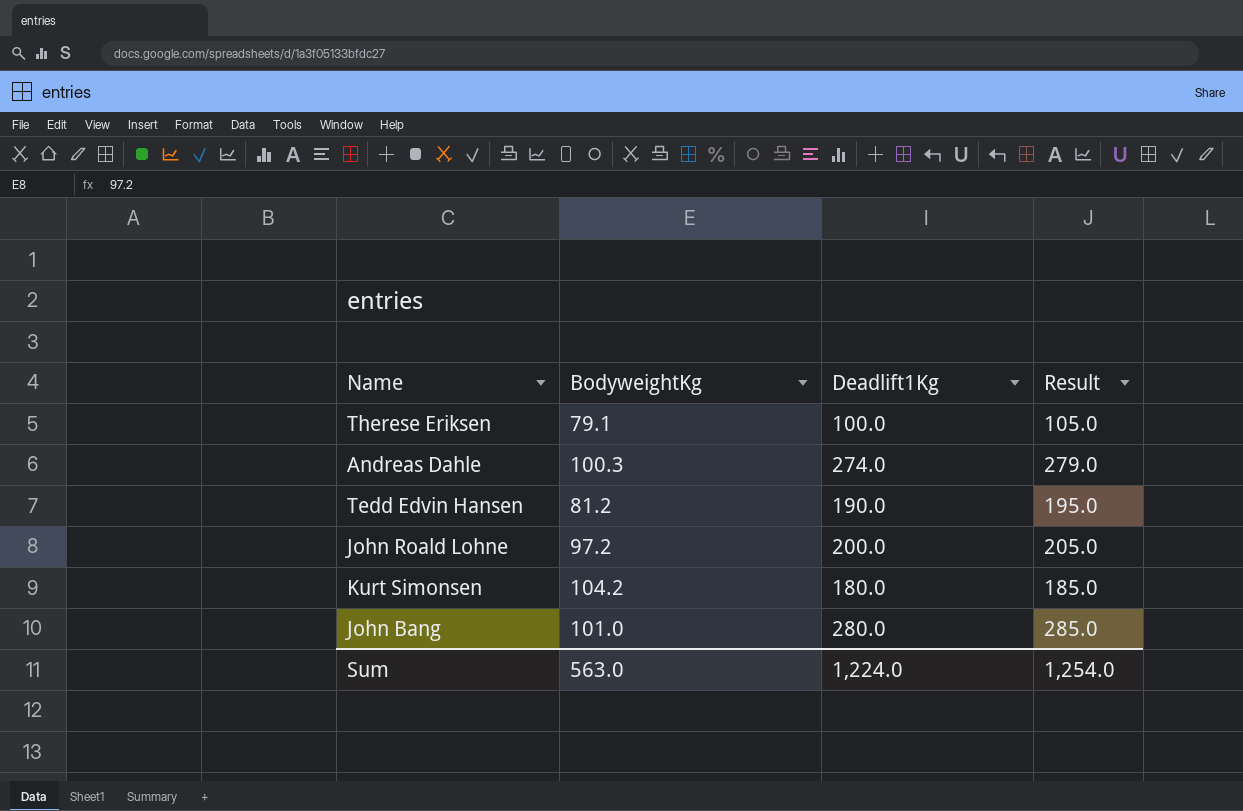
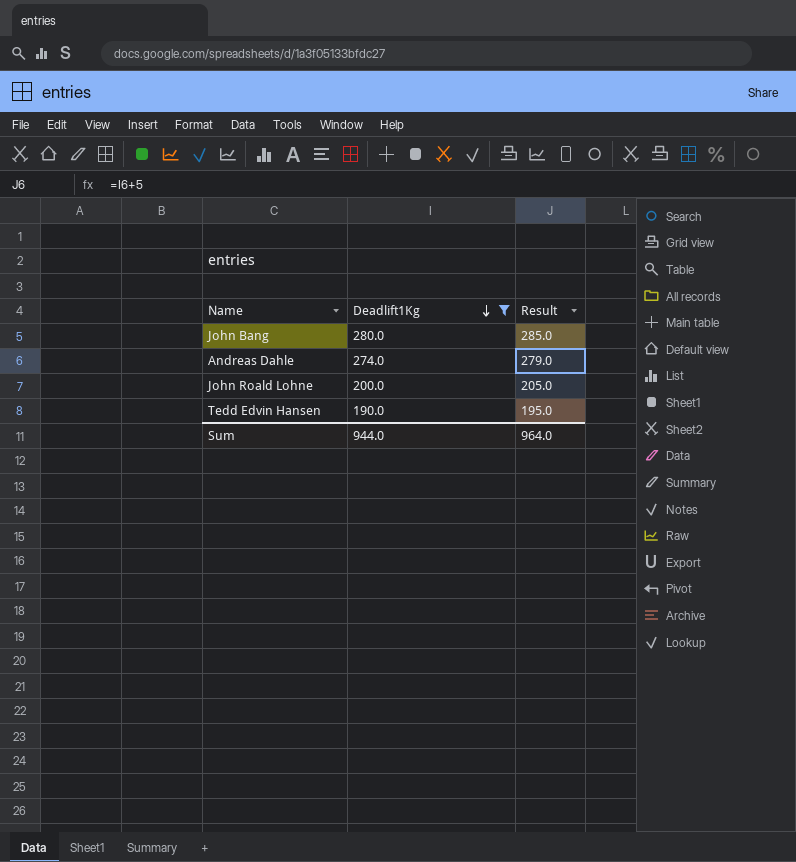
filter: none -> Deadlift1Kg >= 190.0
row order: none -> Deadlift1Kg descending
column BodyweightKg | position: 2 -> none
Sum | Deadlift1Kg: 1,224.0 -> 944.0
Sum | Result: 1,254.0 -> 964.0

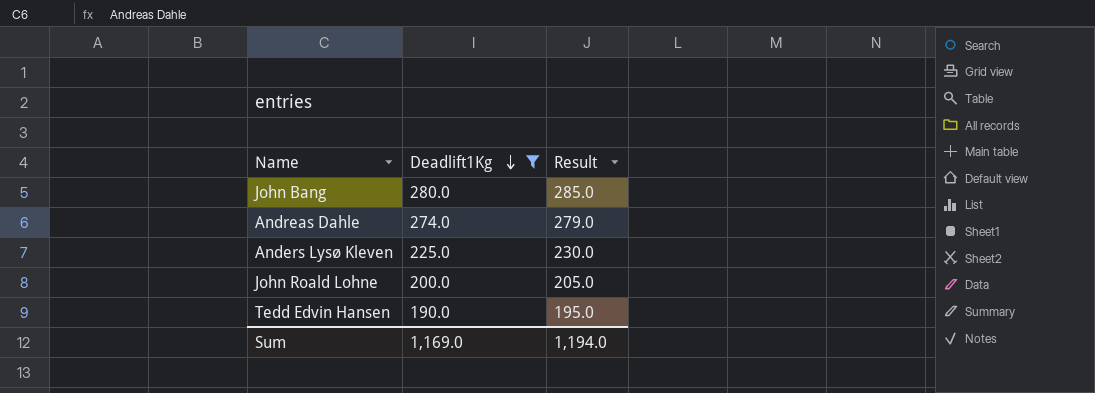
row Anders Lysø Kleven: none -> 225.0 | 230.0
Sum | Deadlift1Kg: 944.0 -> 1,169.0
Sum | Result: 964.0 -> 1,194.0

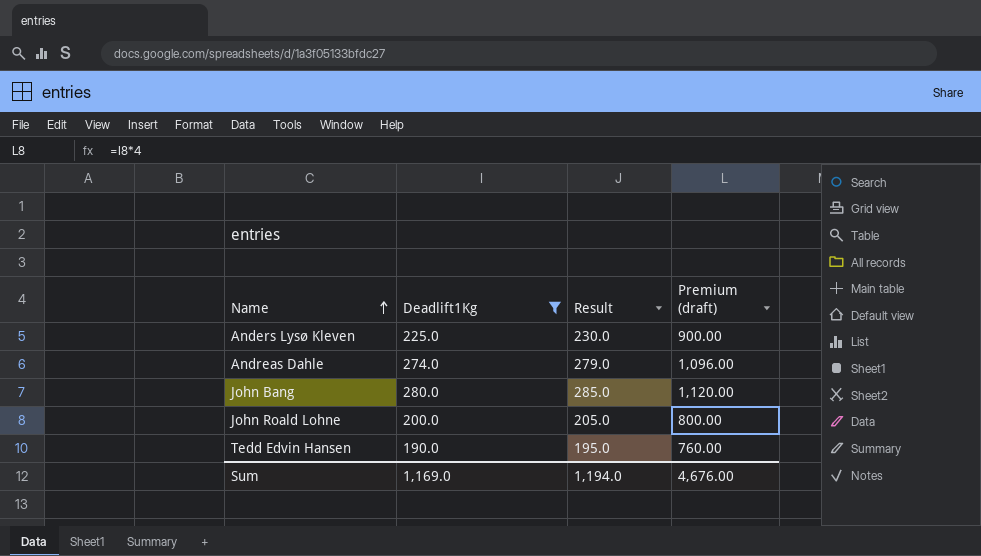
row order: Deadlift1Kg descending -> Name ascending
column Premium (draft) | formula: none -> [Deadlift1Kg] * 4

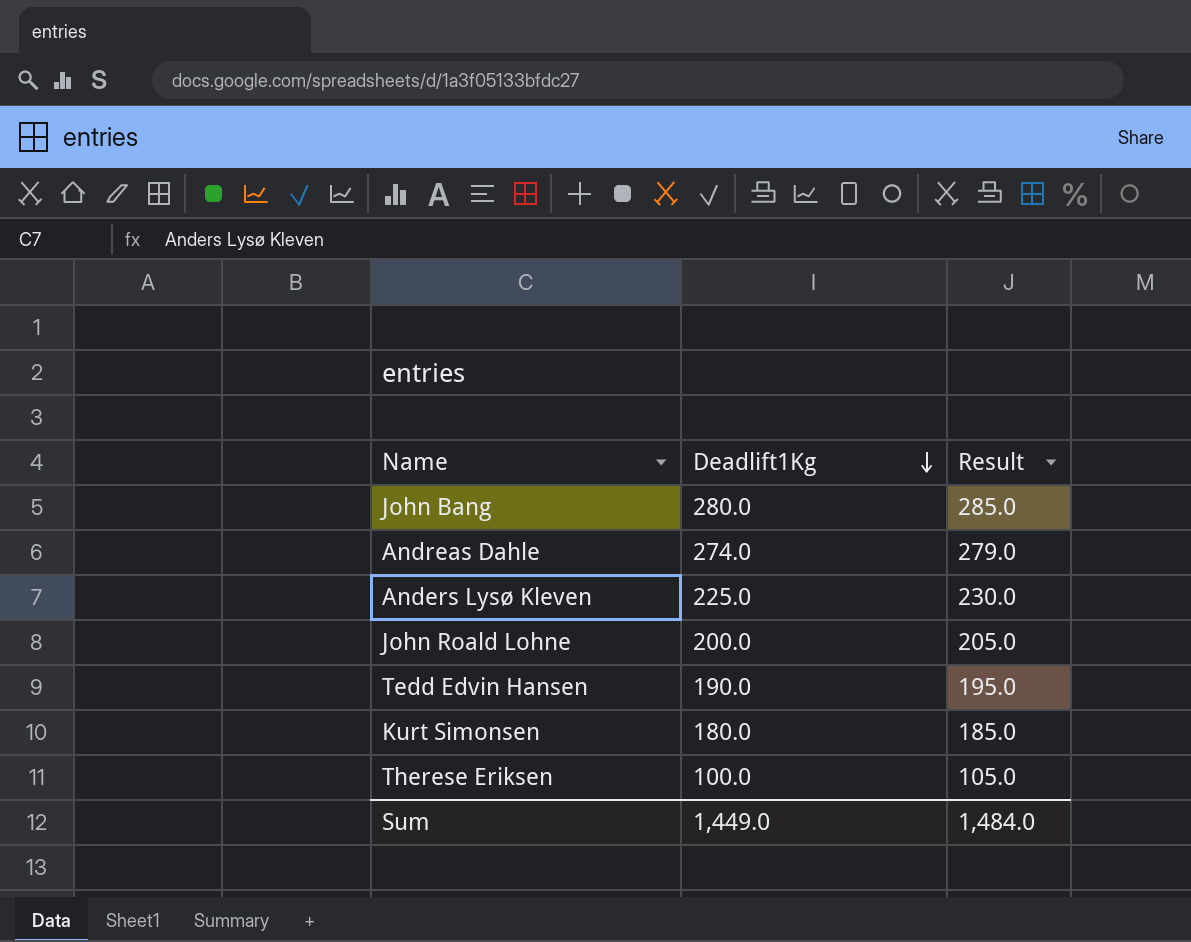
filter: Deadlift1Kg >= 190.0 -> none
row order: Name ascending -> Deadlift1Kg descending
column Premium (draft) | formula: [Deadlift1Kg] * 4 -> none
Sum | Deadlift1Kg: 1,169.0 -> 1,449.0
Sum | Result: 1,194.0 -> 1,484.0

